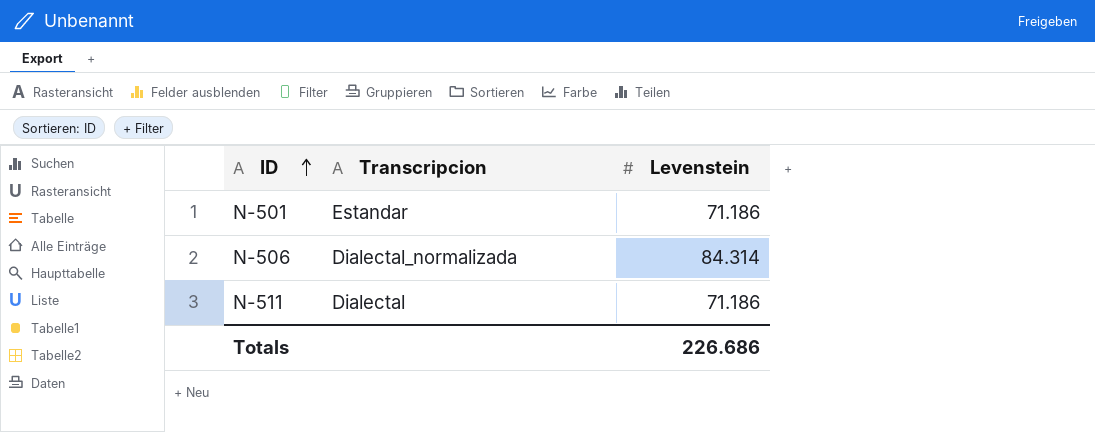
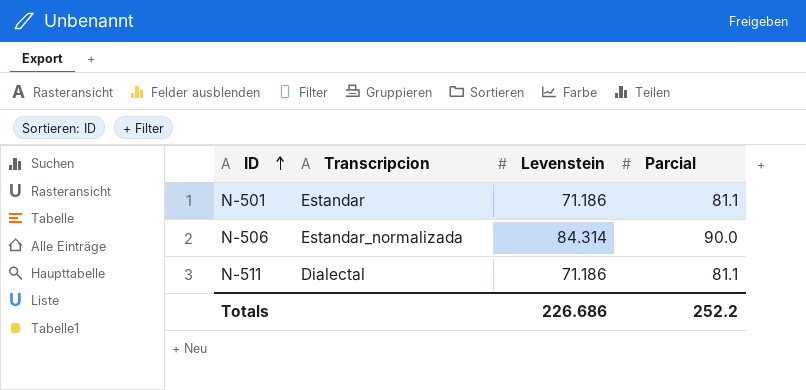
column Parcial | position: none -> 4
N-506 | Transcripcion: Dialectal_normalizada -> Estandar_normalizada

